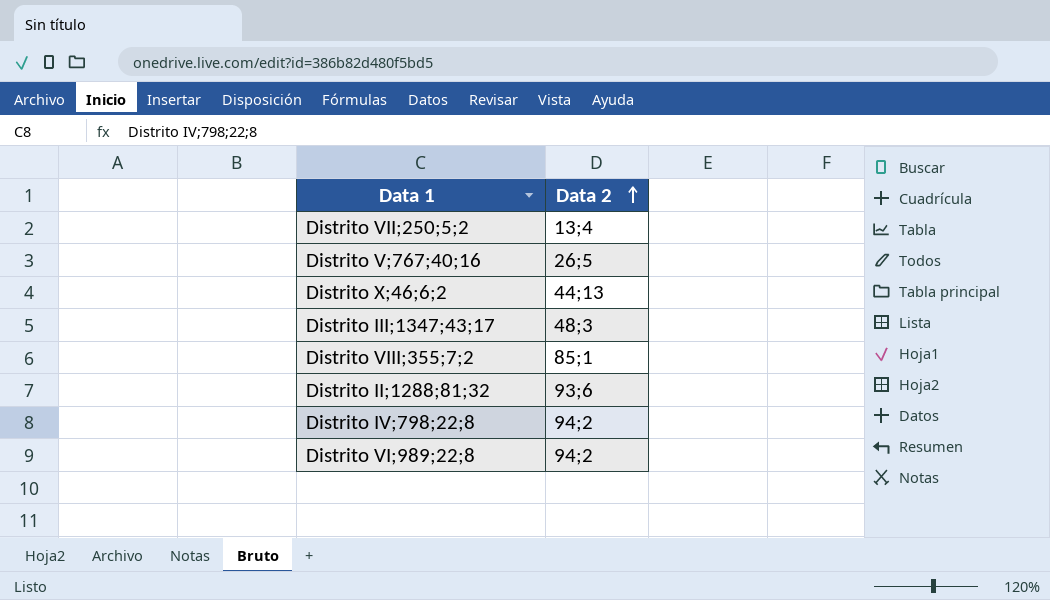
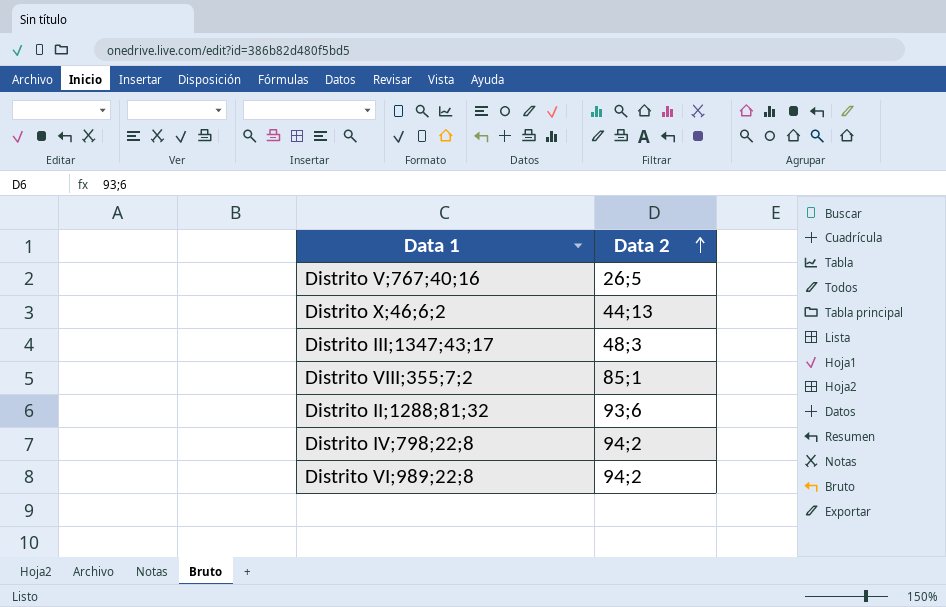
row Distrito VII;250;5;2: 13;4 -> none

